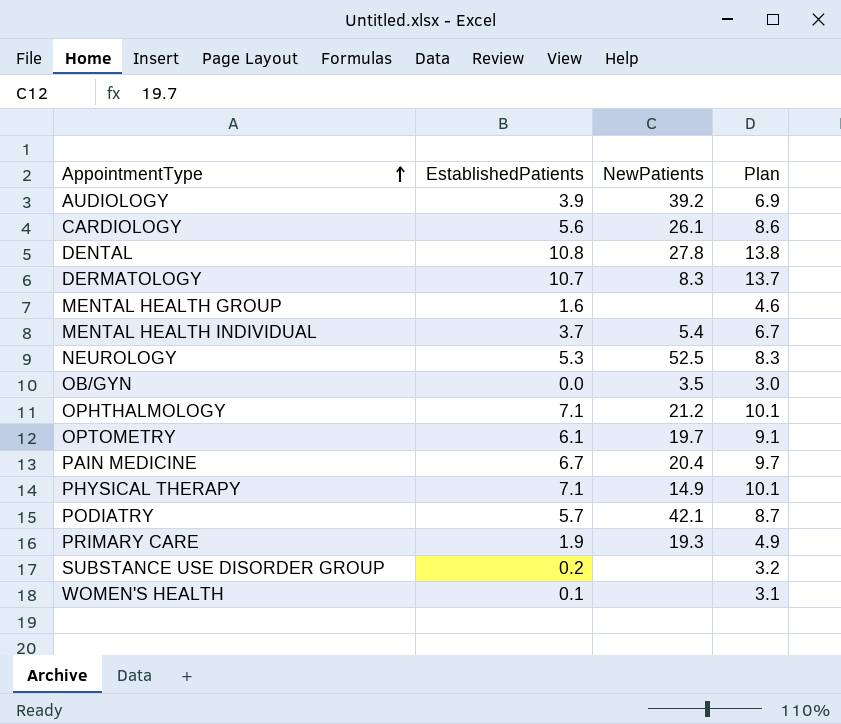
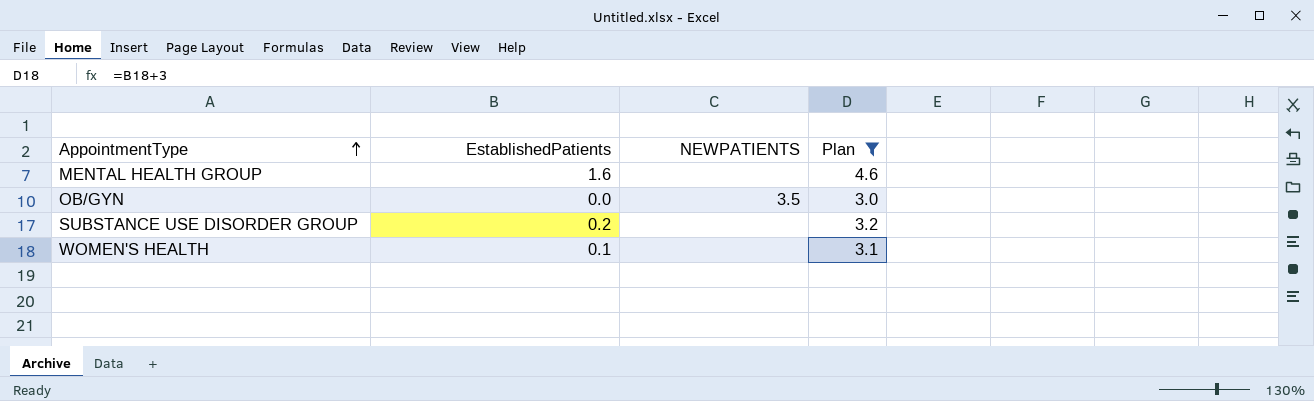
filter: none -> Plan <= 4.6
column name: NewPatients -> NEWPATIENTS

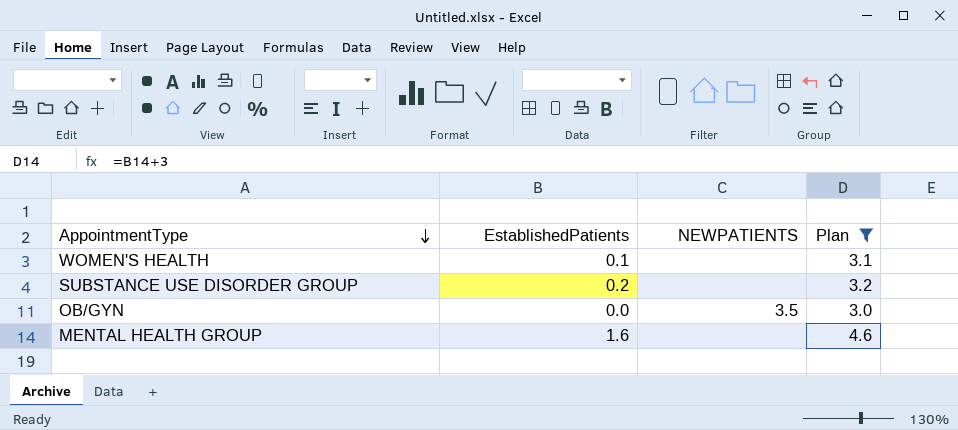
row order: AppointmentType ascending -> AppointmentType descending

